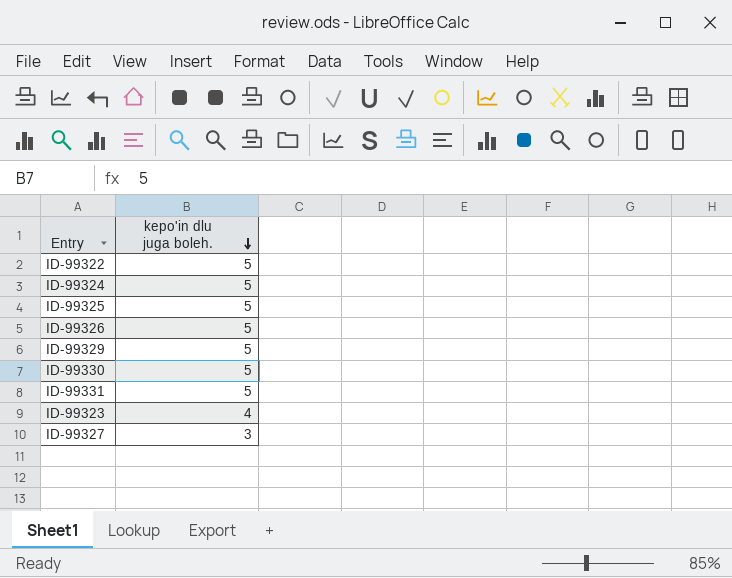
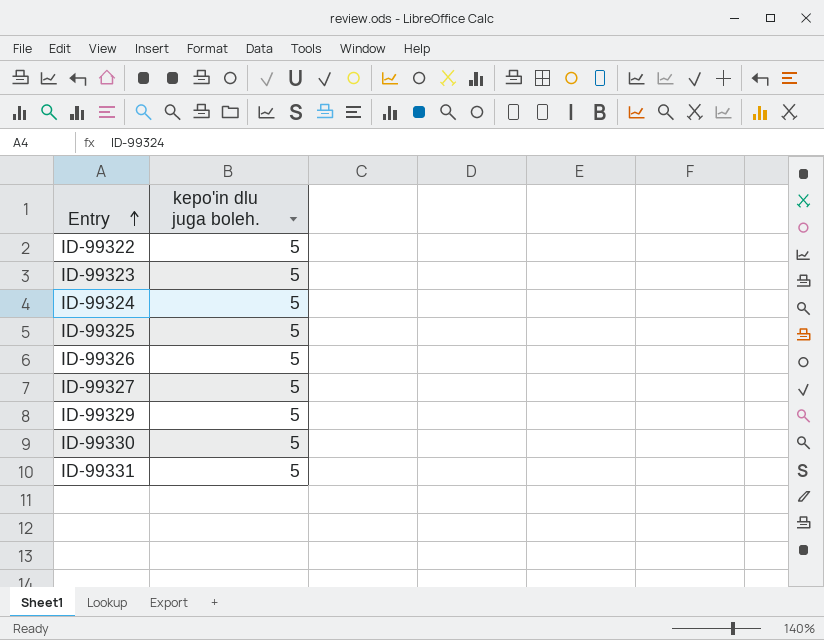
row order: kepo'in dlu juga boleh. descending -> Entry ascending
ID-99323 | kepo'in dlu juga boleh.: 4 -> 5
ID-99327 | kepo'in dlu juga boleh.: 3 -> 5

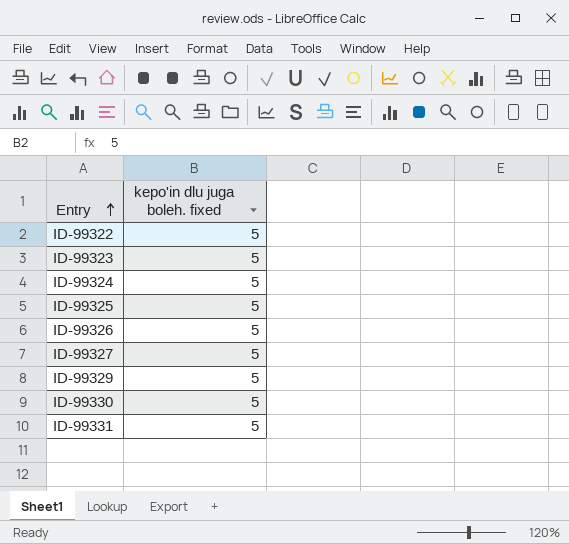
column name: kepo'in dlu juga boleh. -> kepo'in dlu juga boleh. fixed

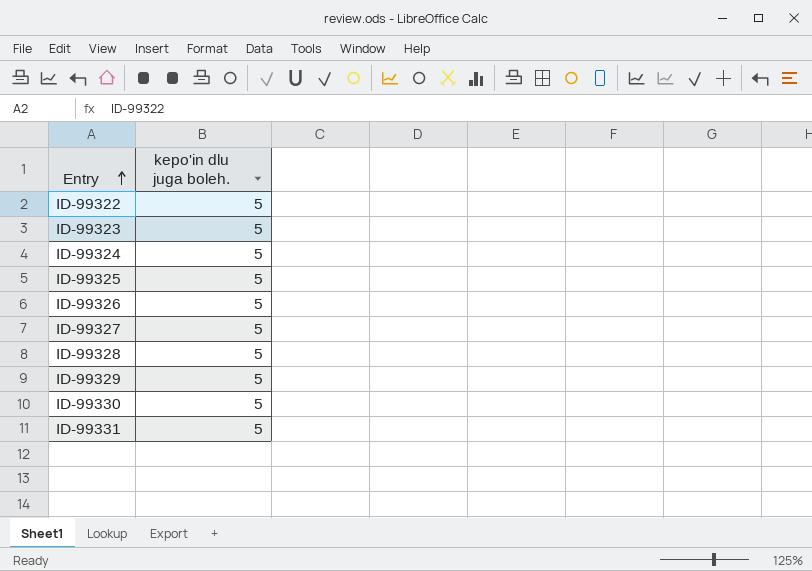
column name: kepo'in dlu juga boleh. fixed -> kepo'in dlu juga boleh.
row ID-99328: none -> 5

